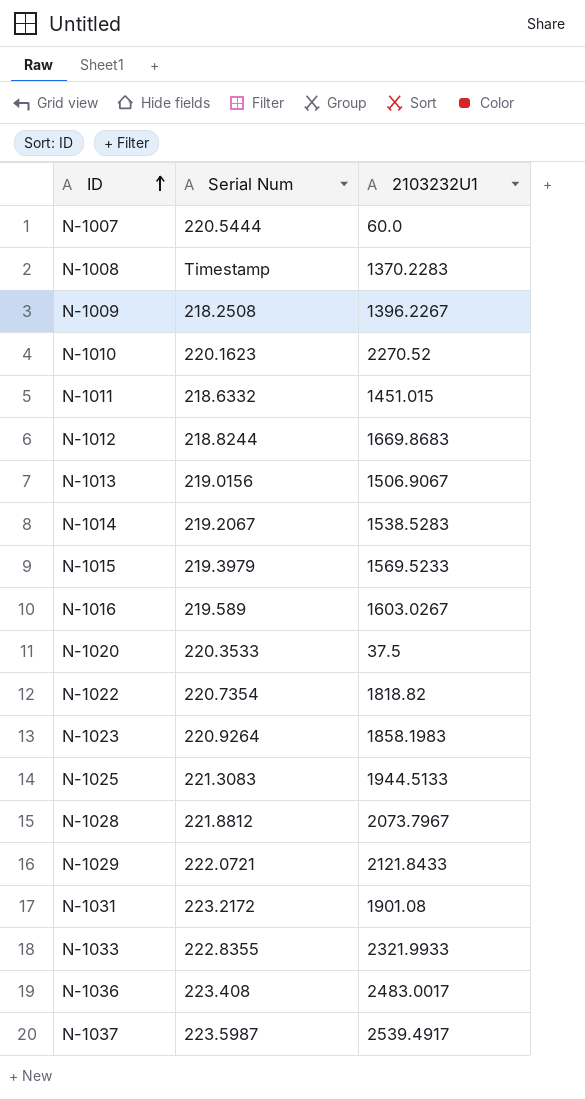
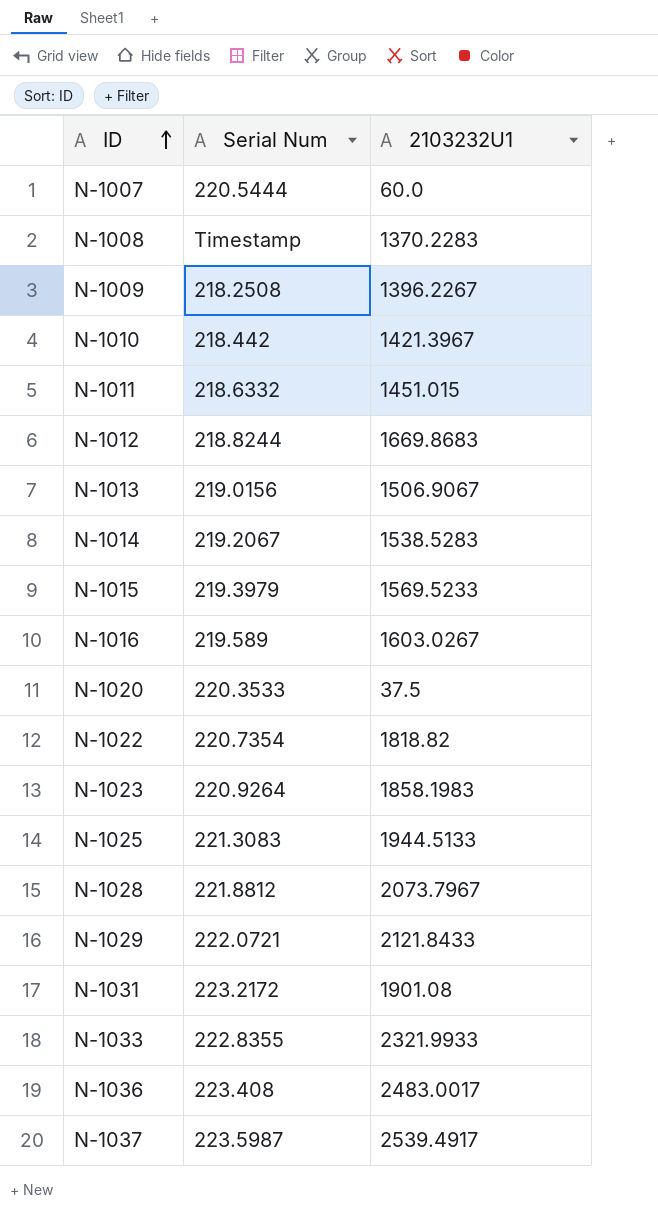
N-1010 | Serial Num: 220.1623 -> 218.442
N-1010 | 2103232U1: 2270.52 -> 1421.3967

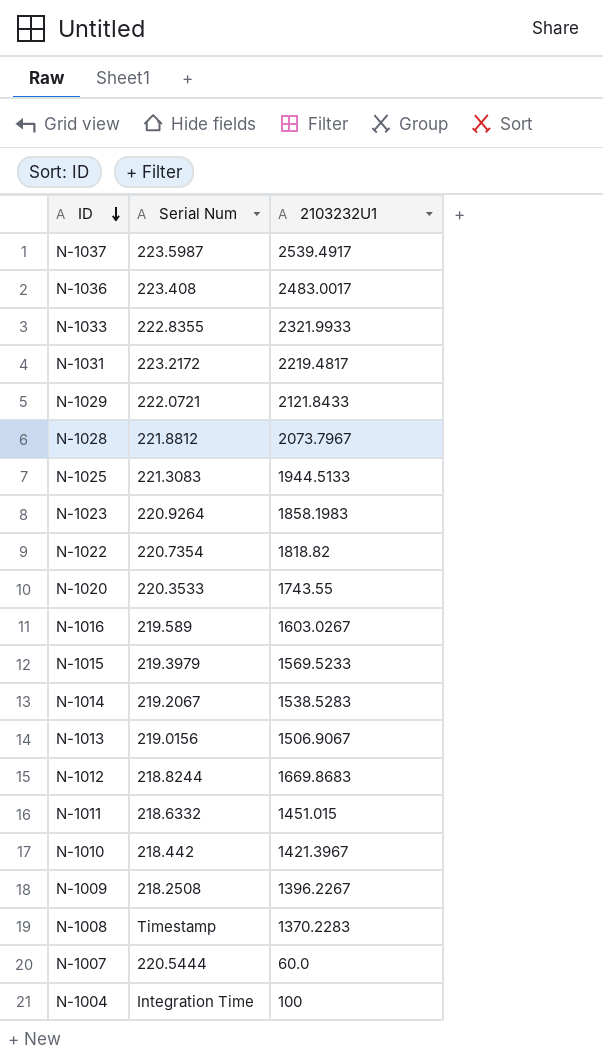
row order: ID ascending -> ID descending
N-1031 | 2103232U1: 1901.08 -> 2219.4817
N-1020 | 2103232U1: 37.5 -> 1743.55
row N-1004: none -> Integration Time | 100

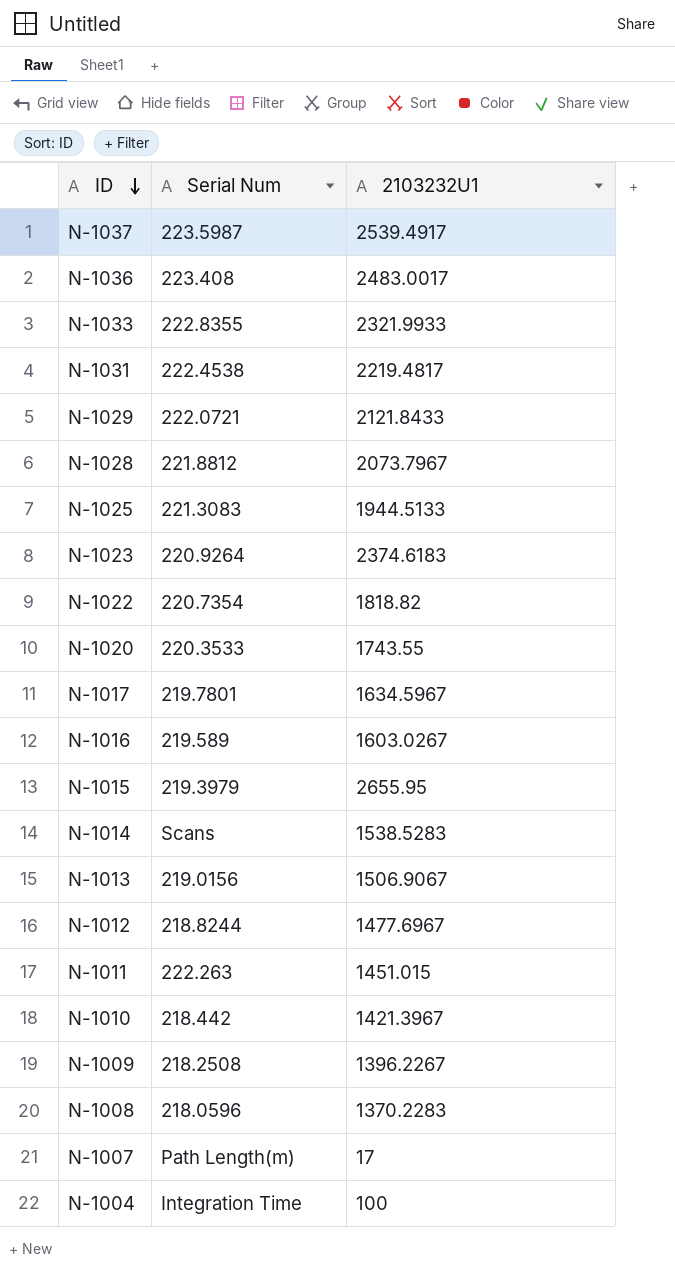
N-1031 | Serial Num: 223.2172 -> 222.4538
N-1023 | 2103232U1: 1858.1983 -> 2374.6183
row N-1017: none -> 219.7801 | 1634.5967
N-1015 | 2103232U1: 1569.5233 -> 2655.95
N-1014 | Serial Num: 219.2067 -> Scans
N-1012 | 2103232U1: 1669.8683 -> 1477.6967
N-1011 | Serial Num: 218.6332 -> 222.263
N-1008 | Serial Num: Timestamp -> 218.0596
N-1007 | Serial Num: 220.5444 -> Path Length(m)
N-1007 | 2103232U1: 60.0 -> 17

